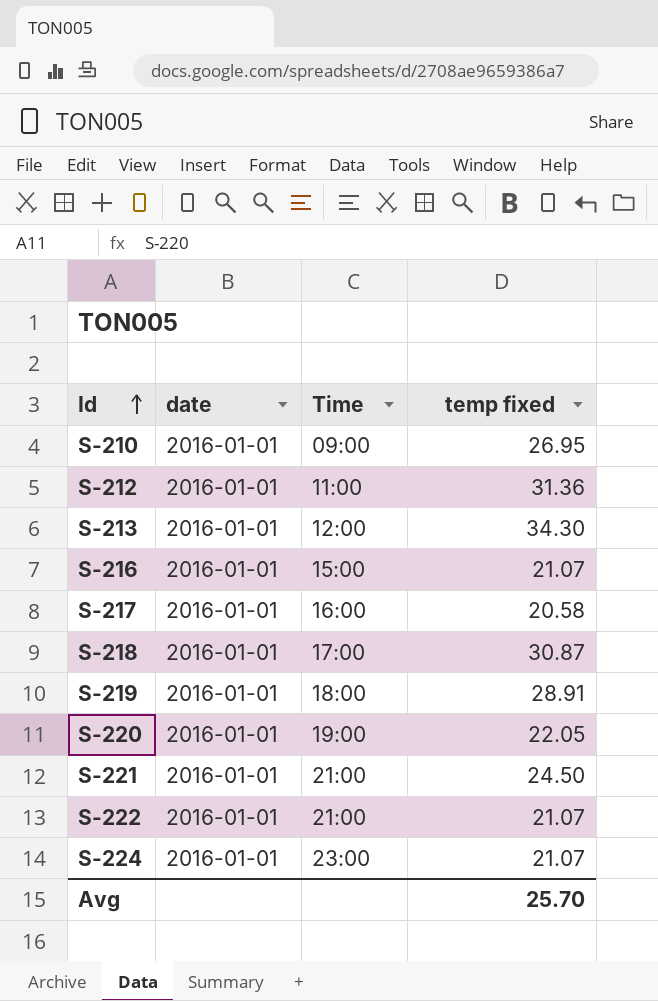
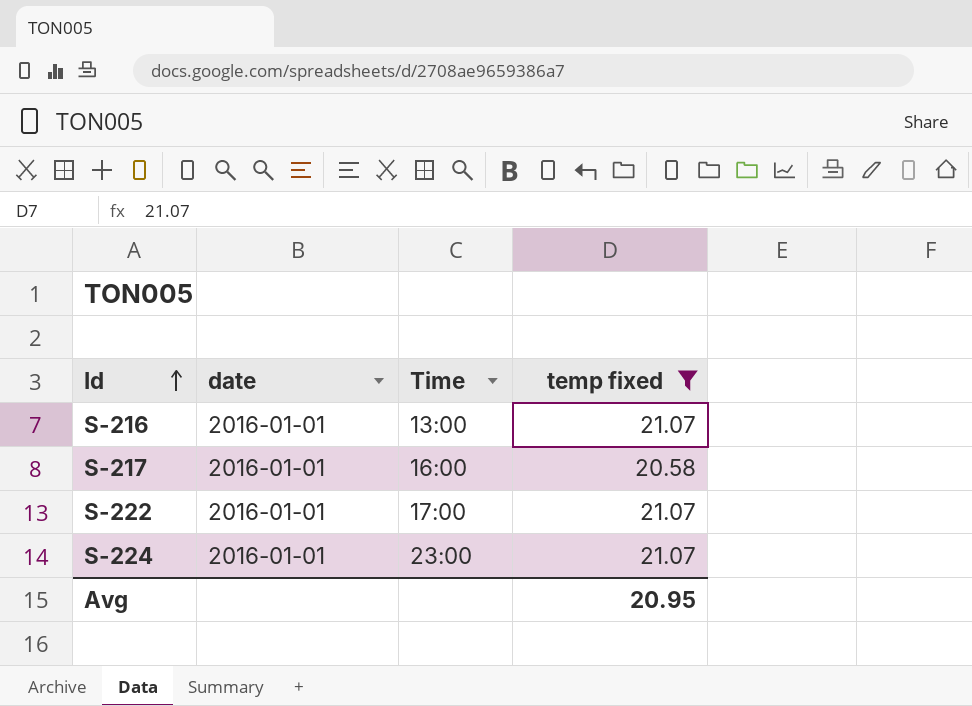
filter: none -> temp fixed <= 21.07
S-216 | Time: 15:00 -> 13:00
S-222 | Time: 21:00 -> 17:00
Avg | temp fixed: 25.70 -> 20.95

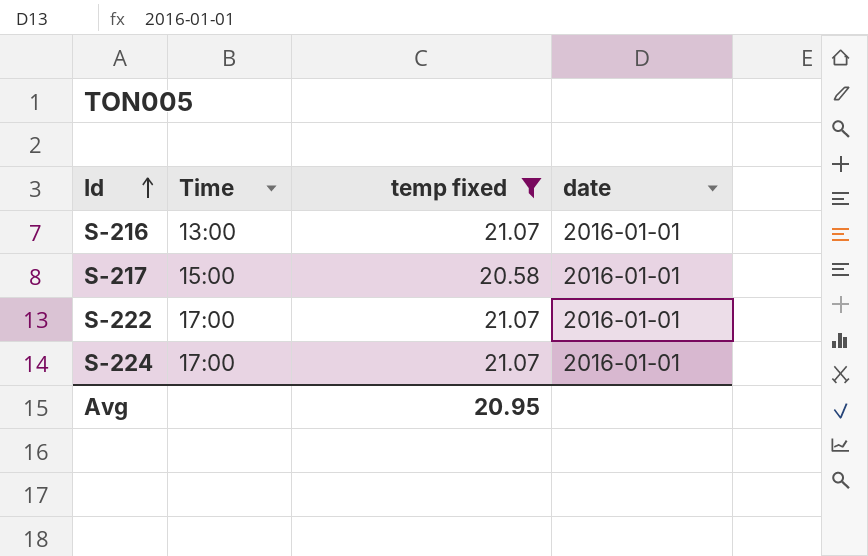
column date | position: 2 -> 4
S-217 | Time: 16:00 -> 15:00
S-224 | Time: 23:00 -> 17:00

